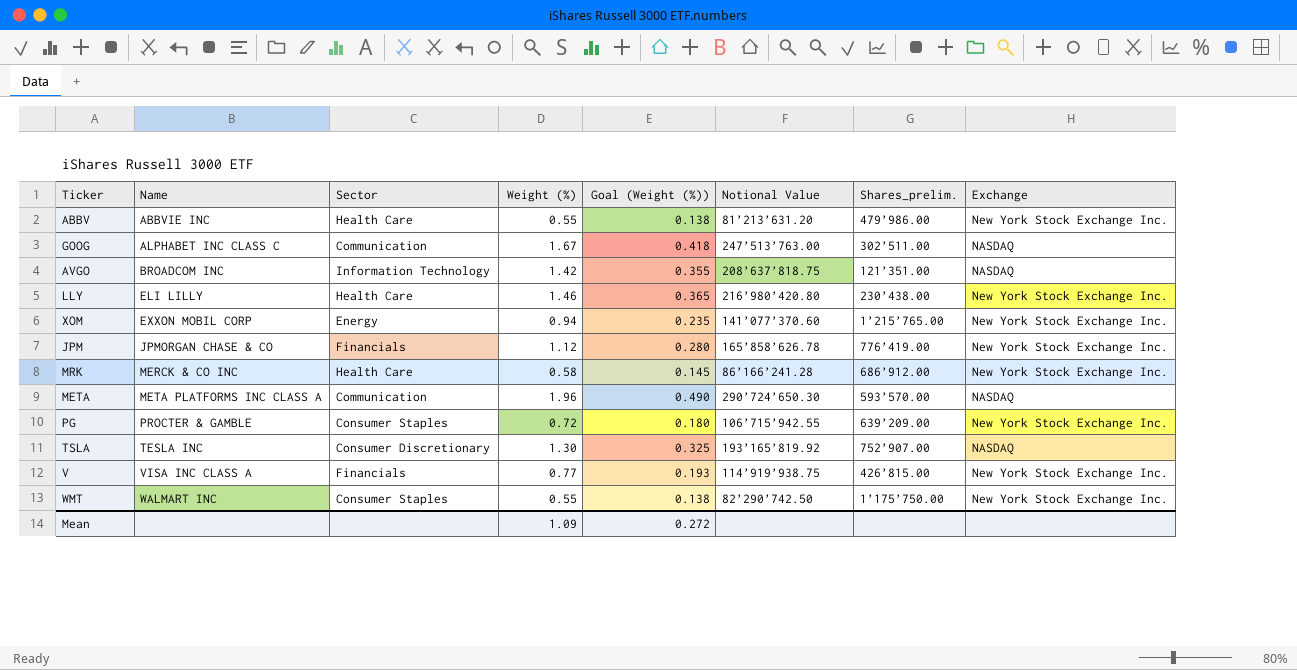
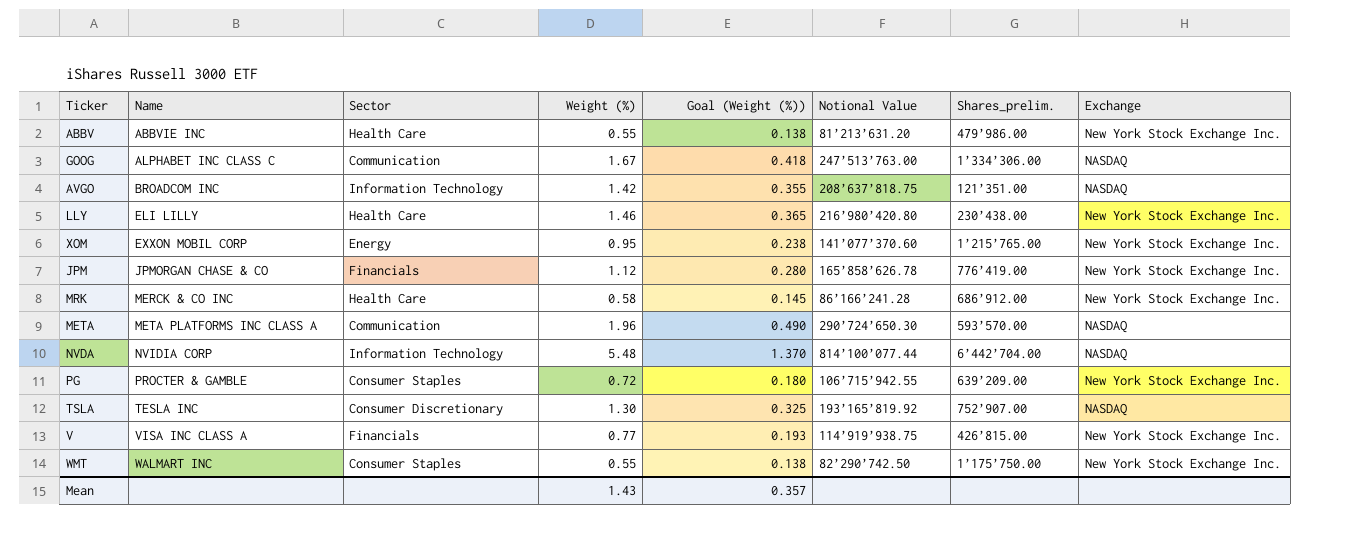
GOOG | Shares_prelim.: 302’511.00 -> 1’334’306.00
XOM | Weight (%): 0.94 -> 0.95
XOM | Goal (Weight (%)): 0.235 -> 0.238
row NVDA: none -> NVIDIA CORP | Information Technology | 5.48 | 1.370 | 814’100’077.44 | 6’442’704.00 | NASDAQ
Mean | Weight (%): 1.09 -> 1.43
Mean | Goal (Weight (%)): 0.272 -> 0.357

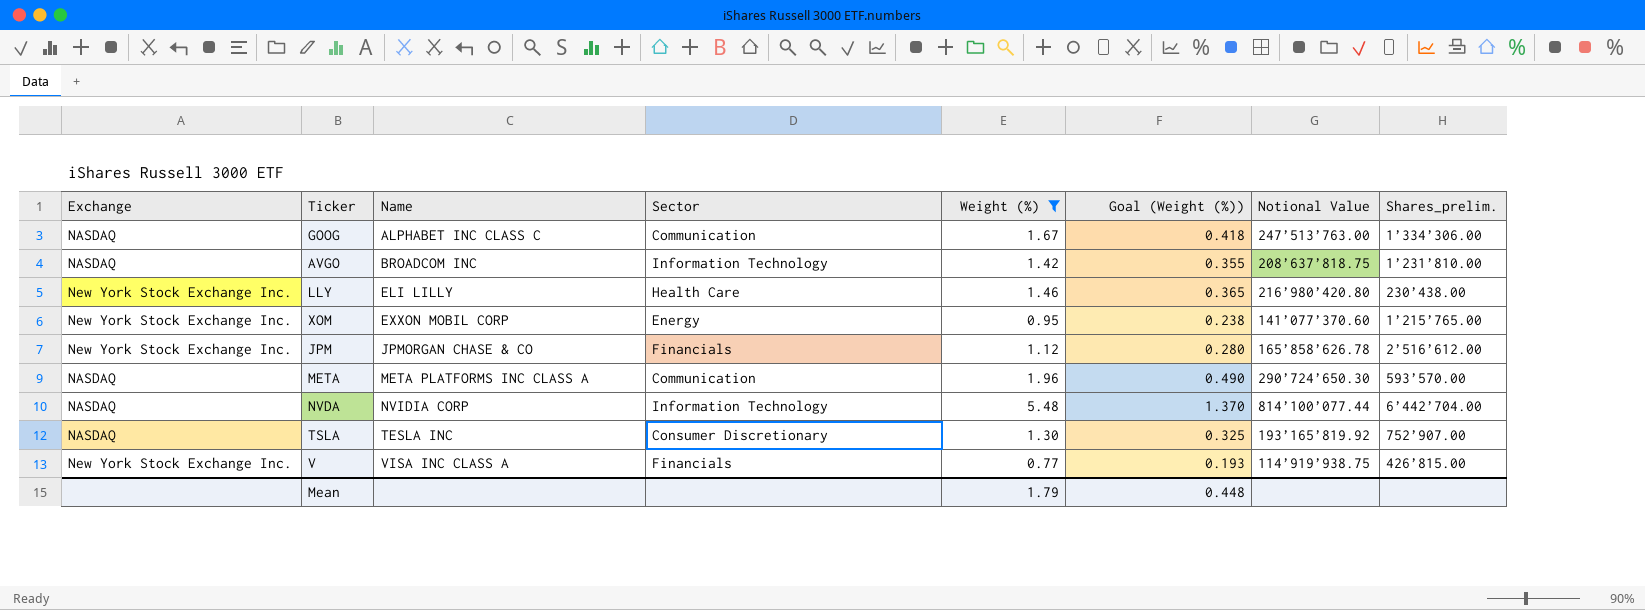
filter: none -> Weight (%) >= 0.77
column Exchange | position: 8 -> 1
AVGO | Shares_prelim.: 121’351.00 -> 1’231’810.00
JPM | Shares_prelim.: 776’419.00 -> 2’516’612.00
Mean | Weight (%): 1.43 -> 1.79
Mean | Goal (Weight (%)): 0.357 -> 0.448

